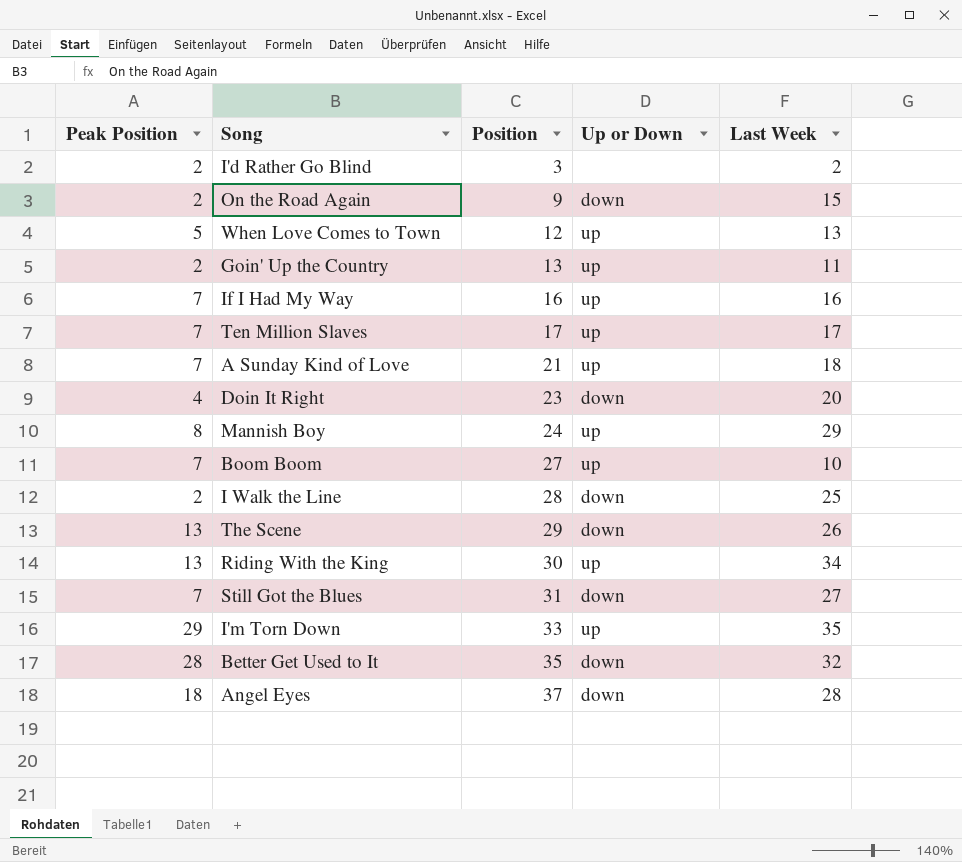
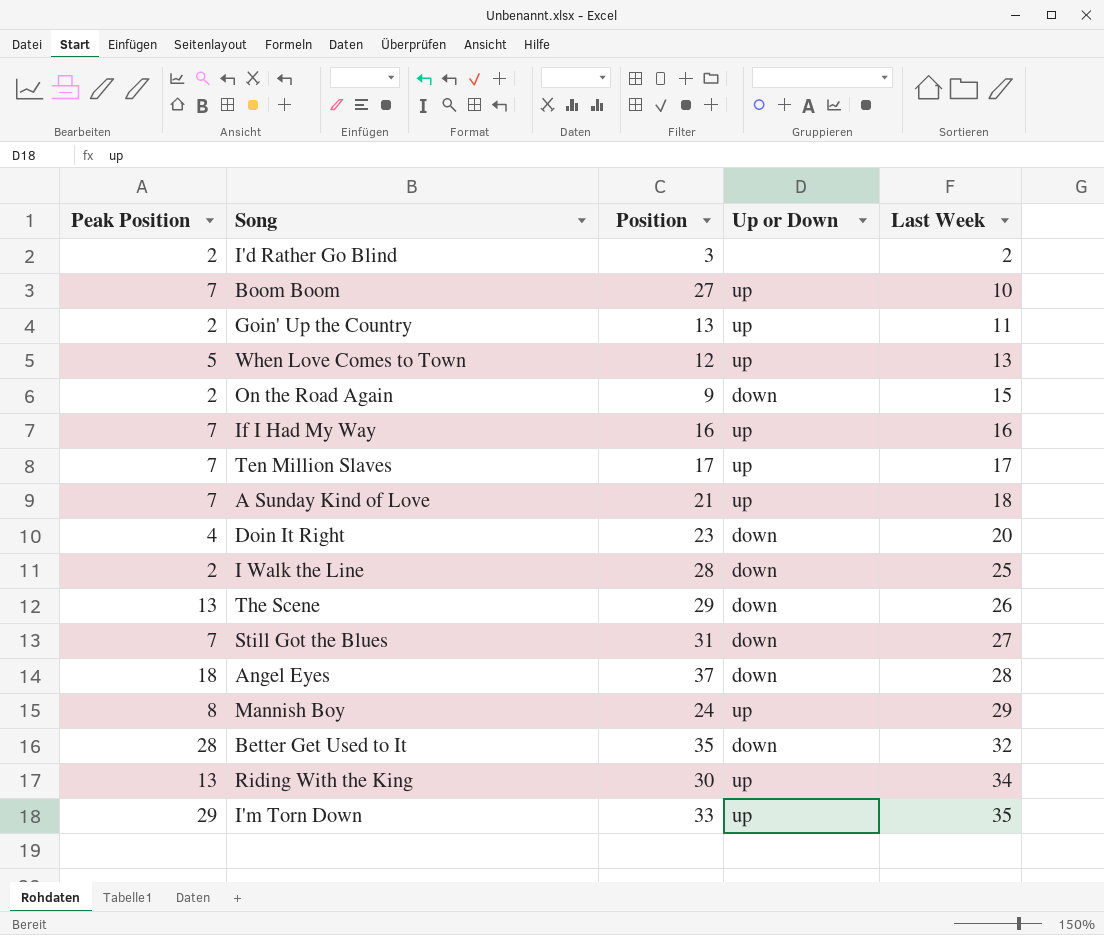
row order: Position ascending -> Last Week ascending

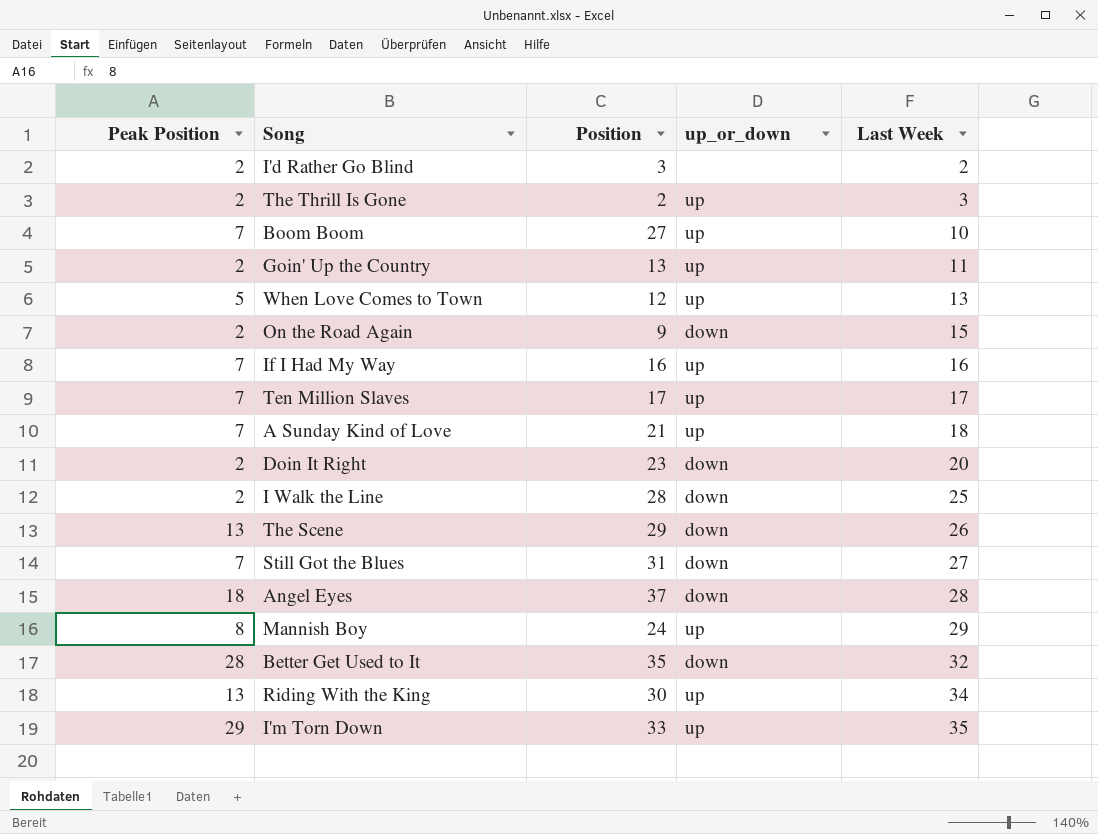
column name: Up or Down -> up_or_down
row The Thrill Is Gone: none -> 2 | 2 | up | 3
Doin It Right | Peak Position: 4 -> 2

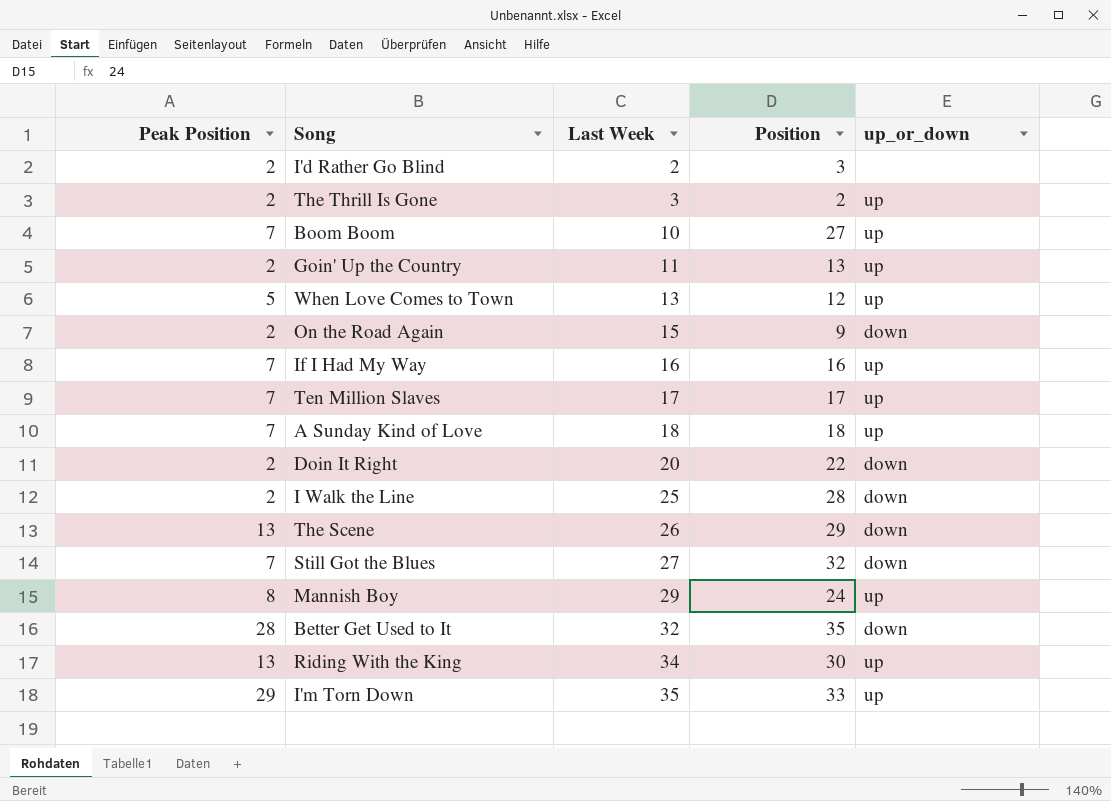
column Last Week | position: 5 -> 3
row Angel Eyes: 18 | 37 | down | 28 -> none
A Sunday Kind of Love | Position: 21 -> 18
Doin It Right | Position: 23 -> 22
Still Got the Blues | Position: 31 -> 32

